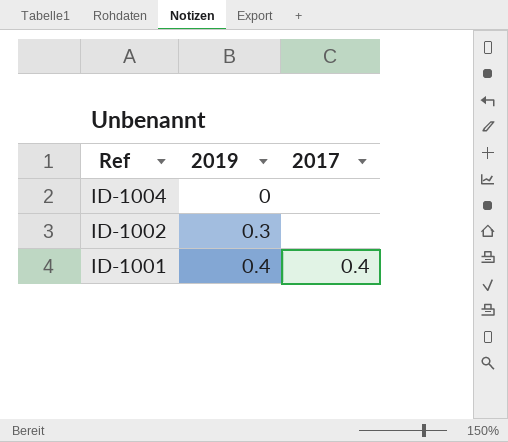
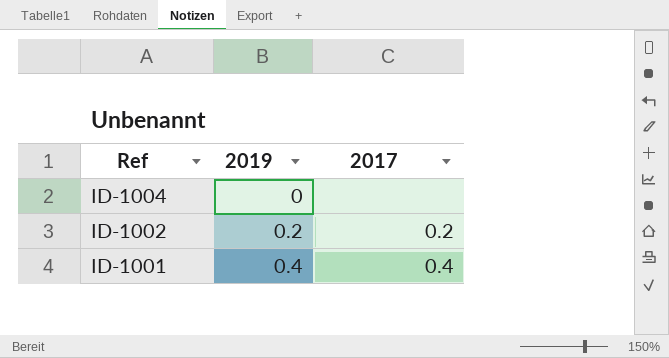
ID-1002 | 2019: 0.3 -> 0.2
ID-1002 | 2017: none -> 0.2

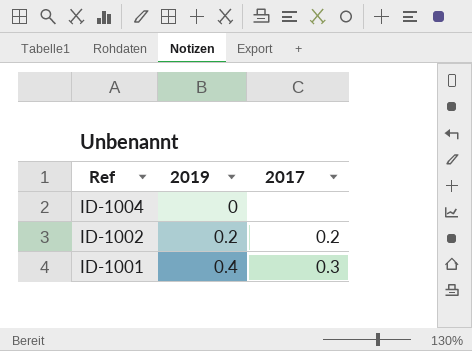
ID-1001 | 2017: 0.4 -> 0.3

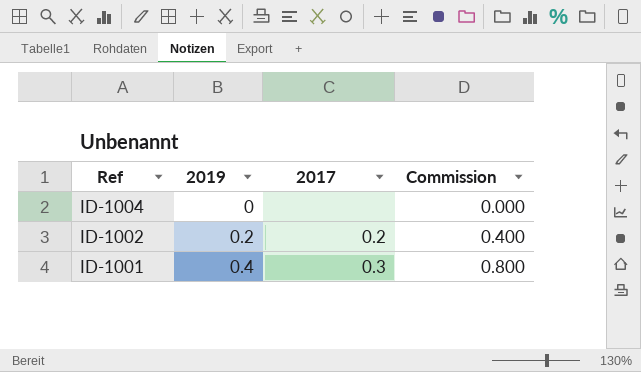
column Commission | formula: none -> [2019] * 2

